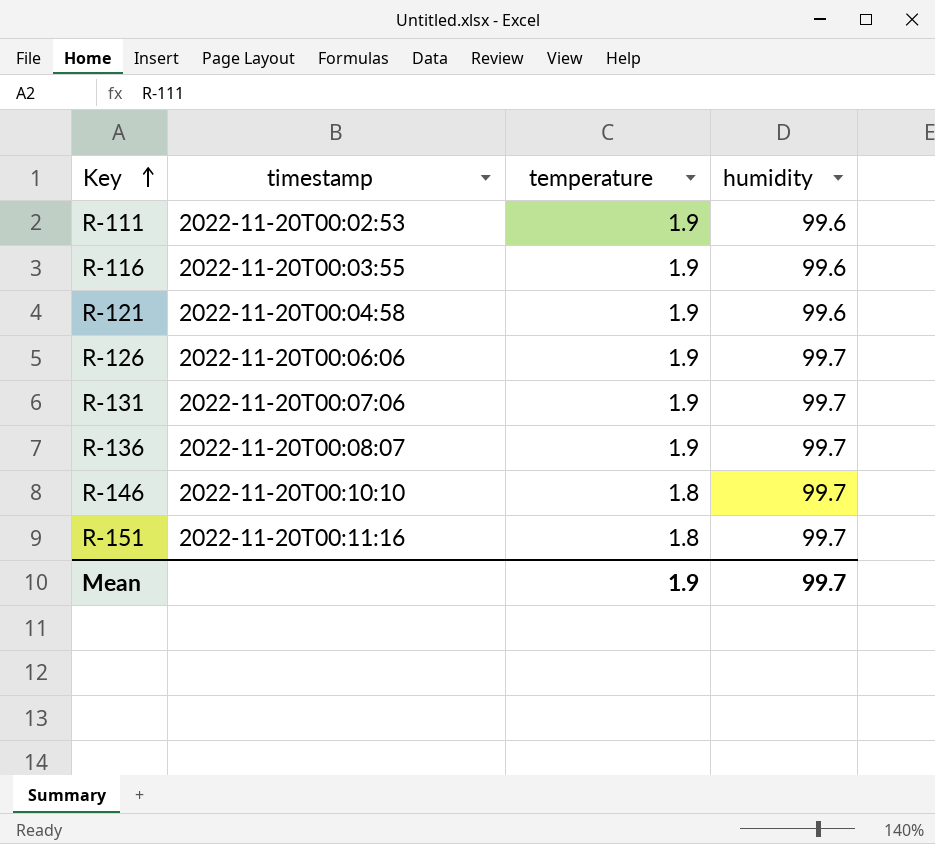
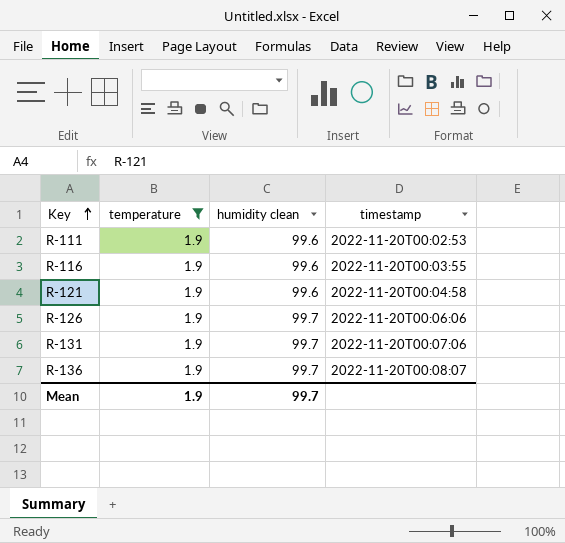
filter: none -> temperature = 1.9
column name: humidity -> humidity clean
column timestamp | position: 2 -> 4

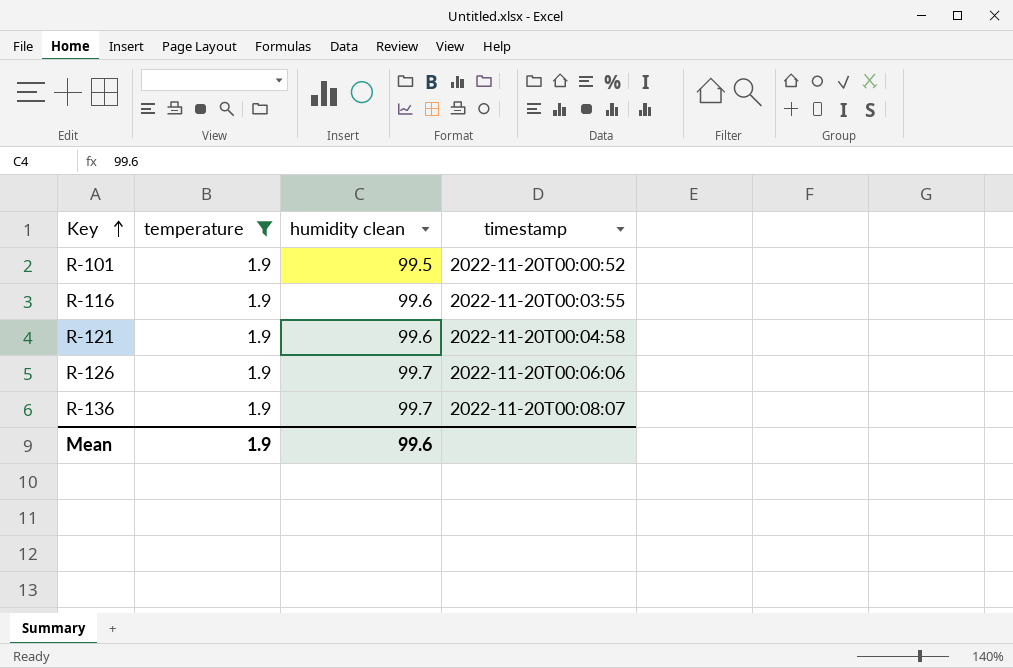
row R-111: 1.9 | 99.6 | 2022-11-20T00:02:53 -> none
row R-131: 1.9 | 99.7 | 2022-11-20T00:07:06 -> none
row R-101: none -> 1.9 | 99.5 | 2022-11-20T00:00:52
Mean | humidity clean: 99.7 -> 99.6

